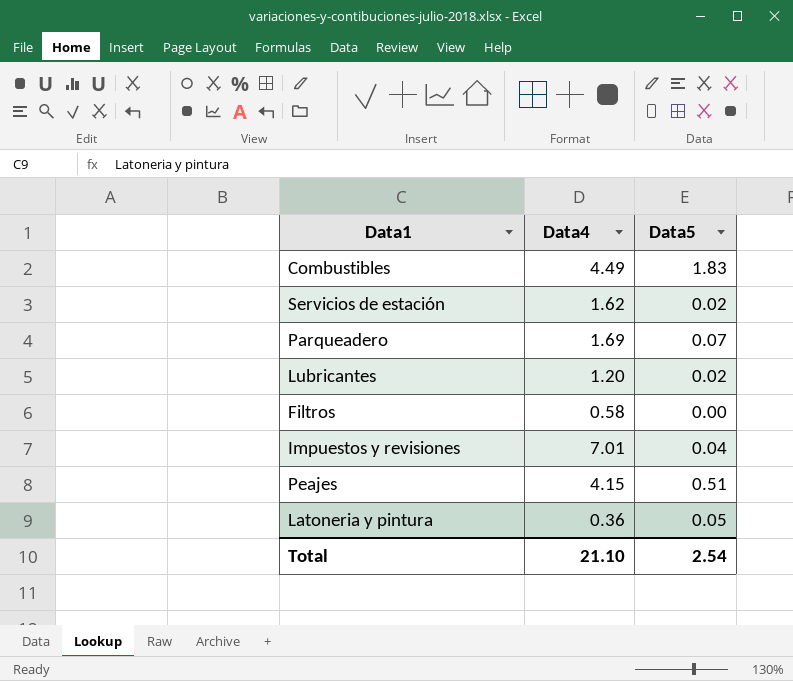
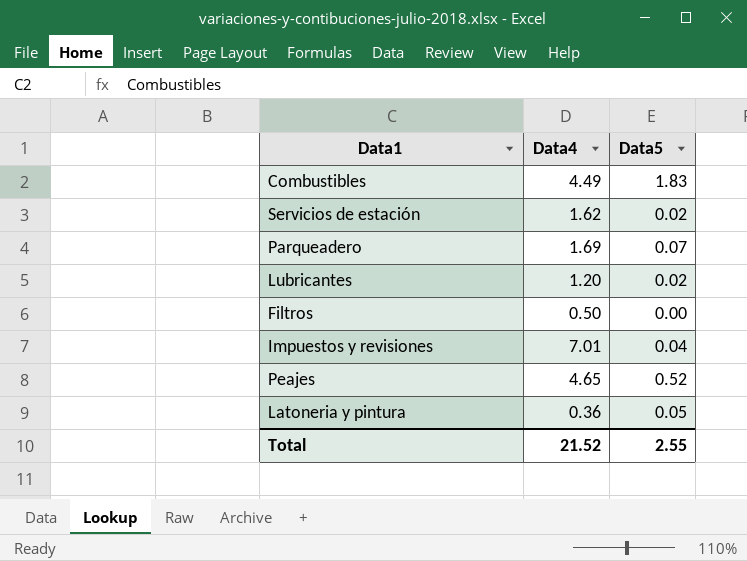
Filtros | Data4: 0.58 -> 0.50
Peajes | Data4: 4.15 -> 4.65
Peajes | Data5: 0.51 -> 0.52
Total | Data4: 21.10 -> 21.52
Total | Data5: 2.54 -> 2.55

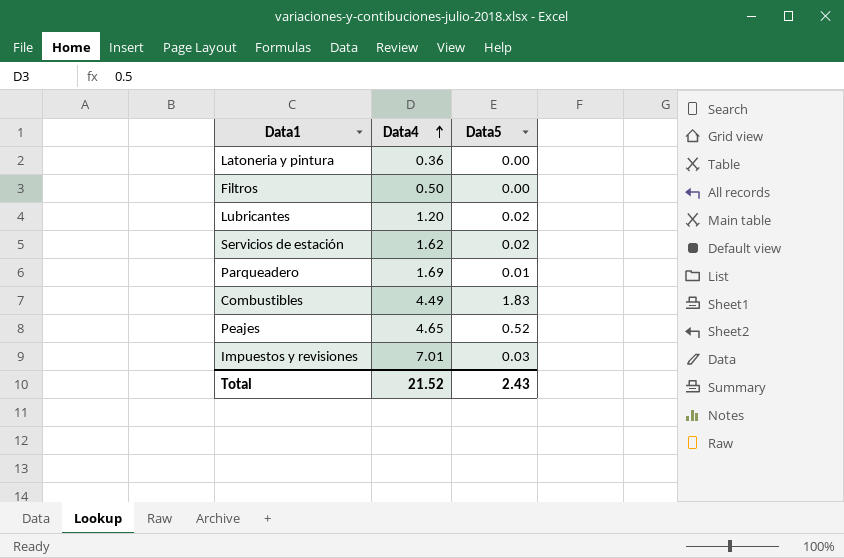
row order: none -> Data4 ascending
Latoneria y pintura | Data5: 0.05 -> 0.00
Parqueadero | Data5: 0.07 -> 0.01
Impuestos y revisiones | Data5: 0.04 -> 0.03
Total | Data5: 2.55 -> 2.43

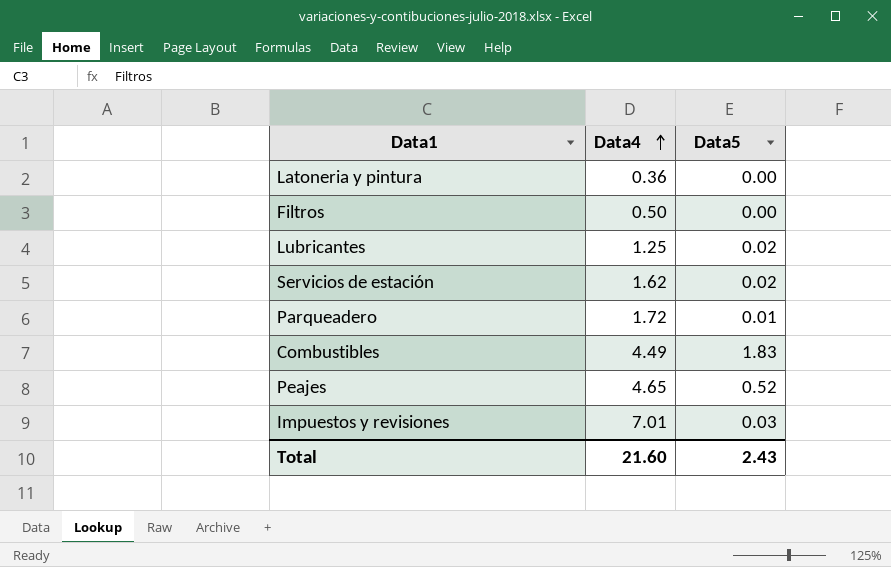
Lubricantes | Data4: 1.20 -> 1.25
Parqueadero | Data4: 1.69 -> 1.72
Total | Data4: 21.52 -> 21.60

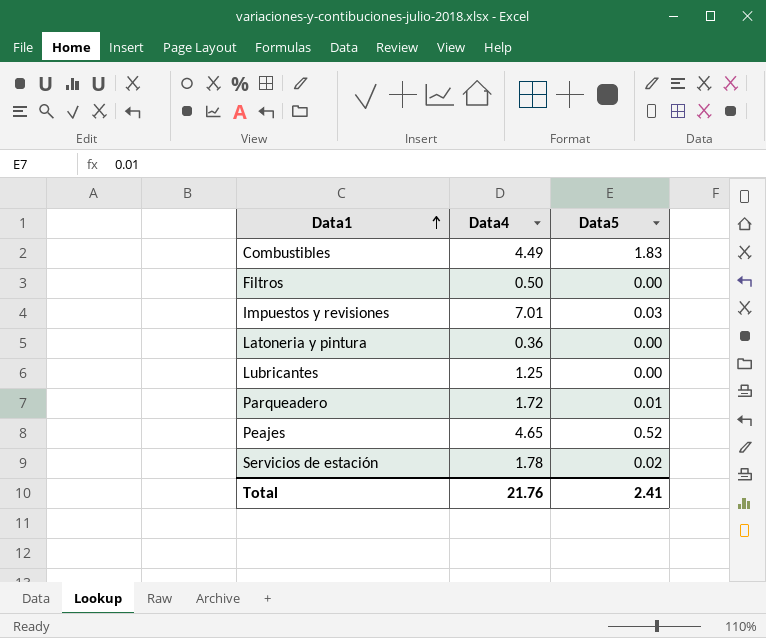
row order: Data4 ascending -> Data1 ascending
Lubricantes | Data5: 0.02 -> 0.00
Servicios de estación | Data4: 1.62 -> 1.78
Total | Data4: 21.60 -> 21.76
Total | Data5: 2.43 -> 2.41

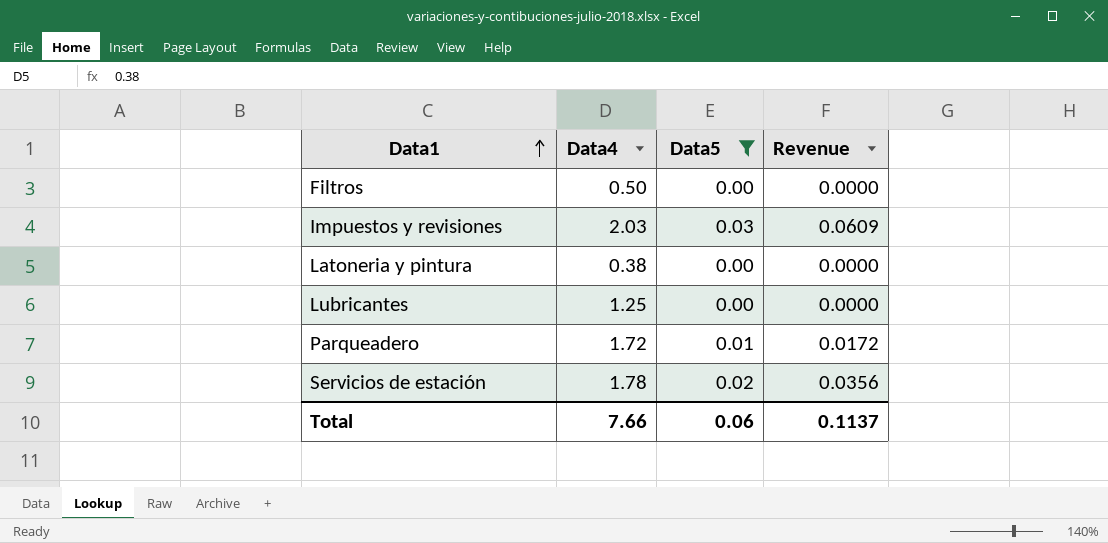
filter: none -> Data5 <= 0.03
column Revenue | formula: none -> [Data4] * [Data5]
Impuestos y revisiones | Data4: 7.01 -> 2.03
Latoneria y pintura | Data4: 0.36 -> 0.38
Total | Data4: 21.76 -> 7.66
Total | Data5: 2.41 -> 0.06

